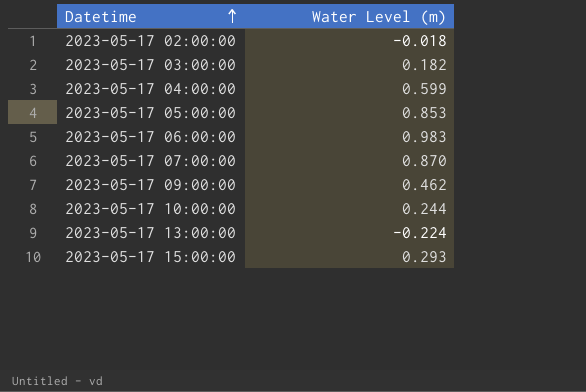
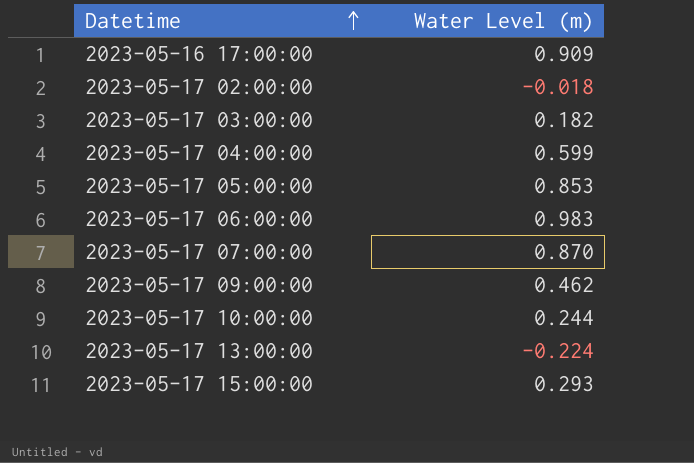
row 2023-05-16 17:00:00: none -> 0.909

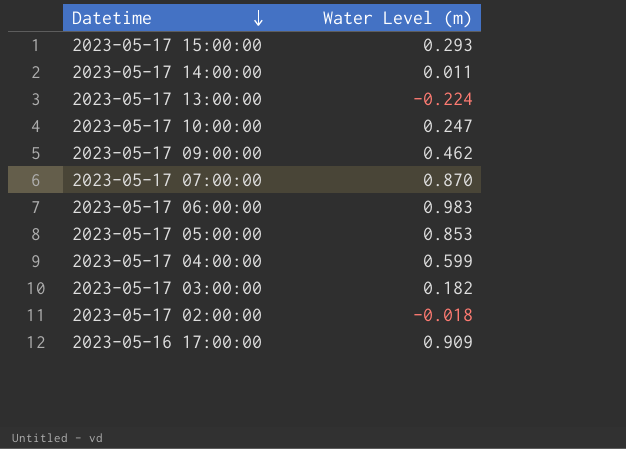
row order: Datetime ascending -> Datetime descending
row 2023-05-17 14:00:00: none -> 0.011
2023-05-17 10:00:00 | Water Level (m): 0.244 -> 0.247

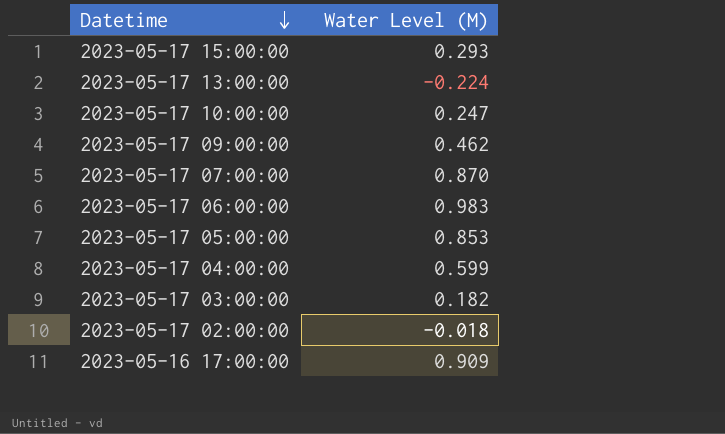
column name: Water Level (m) -> Water Level (M)
row 2023-05-17 14:00:00: 0.011 -> none

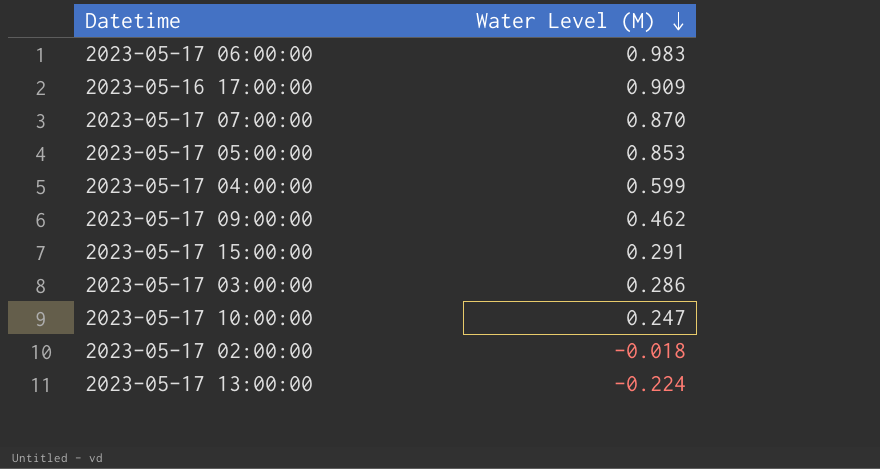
row order: Datetime descending -> Water Level (M) descending
2023-05-17 15:00:00 | Water Level (M): 0.293 -> 0.291
2023-05-17 03:00:00 | Water Level (M): 0.182 -> 0.286

